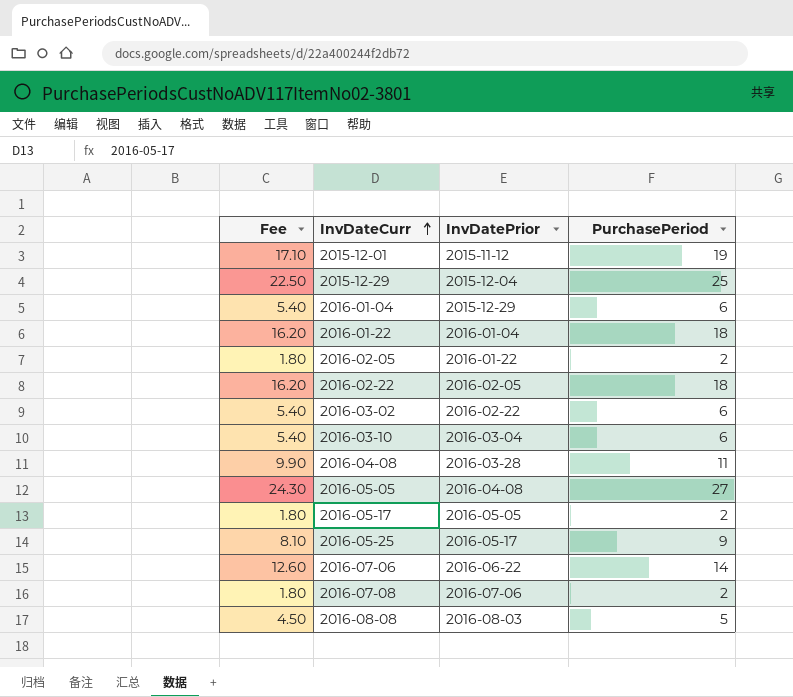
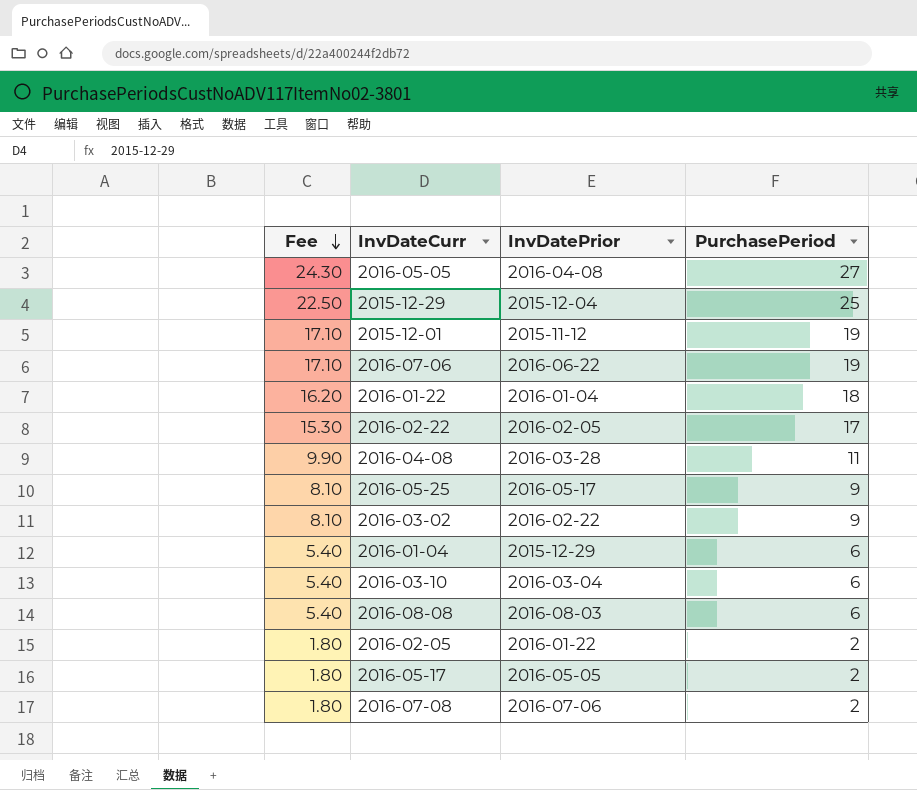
row order: InvDateCurr ascending -> Fee descending
2016-07-06 | Fee: 12.60 -> 17.10
2016-07-06 | PurchasePeriod: 14 -> 19
2016-02-22 | Fee: 16.20 -> 15.30
2016-02-22 | PurchasePeriod: 18 -> 17
2016-03-02 | Fee: 5.40 -> 8.10
2016-03-02 | PurchasePeriod: 6 -> 9
2016-08-08 | Fee: 4.50 -> 5.40
2016-08-08 | PurchasePeriod: 5 -> 6

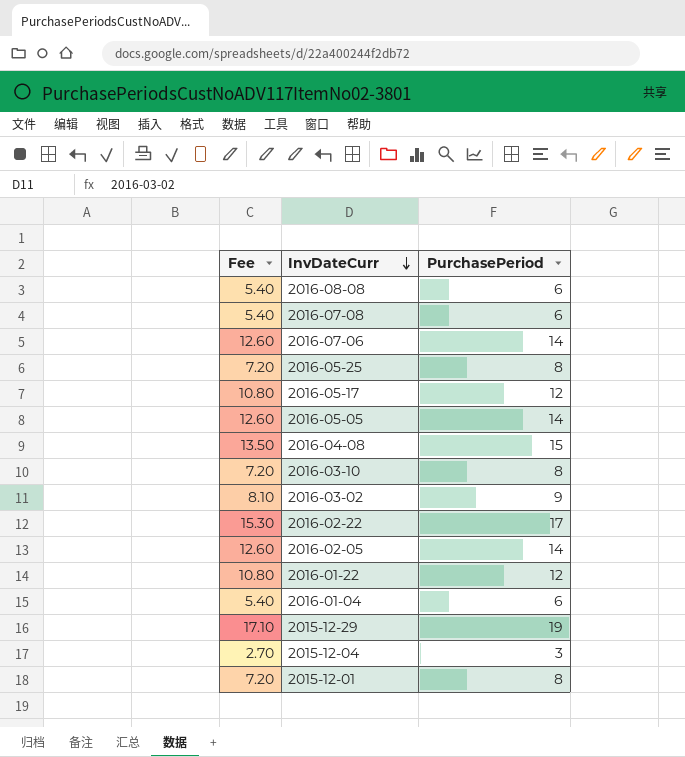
row order: Fee descending -> InvDateCurr descending
column InvDatePrior | position: 3 -> none
2016-07-08 | Fee: 1.80 -> 5.40
2016-07-08 | PurchasePeriod: 2 -> 6
2016-07-06 | Fee: 17.10 -> 12.60
2016-07-06 | PurchasePeriod: 19 -> 14
2016-05-25 | Fee: 8.10 -> 7.20
2016-05-25 | PurchasePeriod: 9 -> 8
2016-05-17 | Fee: 1.80 -> 10.80
2016-05-17 | PurchasePeriod: 2 -> 12
2016-05-05 | Fee: 24.30 -> 12.60
2016-05-05 | PurchasePeriod: 27 -> 14
2016-04-08 | Fee: 9.90 -> 13.50
2016-04-08 | PurchasePeriod: 11 -> 15
2016-03-10 | Fee: 5.40 -> 7.20
2016-03-10 | PurchasePeriod: 6 -> 8
2016-02-05 | Fee: 1.80 -> 12.60
2016-02-05 | PurchasePeriod: 2 -> 14
2016-01-22 | Fee: 16.20 -> 10.80
2016-01-22 | PurchasePeriod: 18 -> 12
2015-12-29 | Fee: 22.50 -> 17.10
2015-12-29 | PurchasePeriod: 25 -> 19
row 2015-12-04: none -> 2.70 | 3
2015-12-01 | Fee: 17.10 -> 7.20
2015-12-01 | PurchasePeriod: 19 -> 8

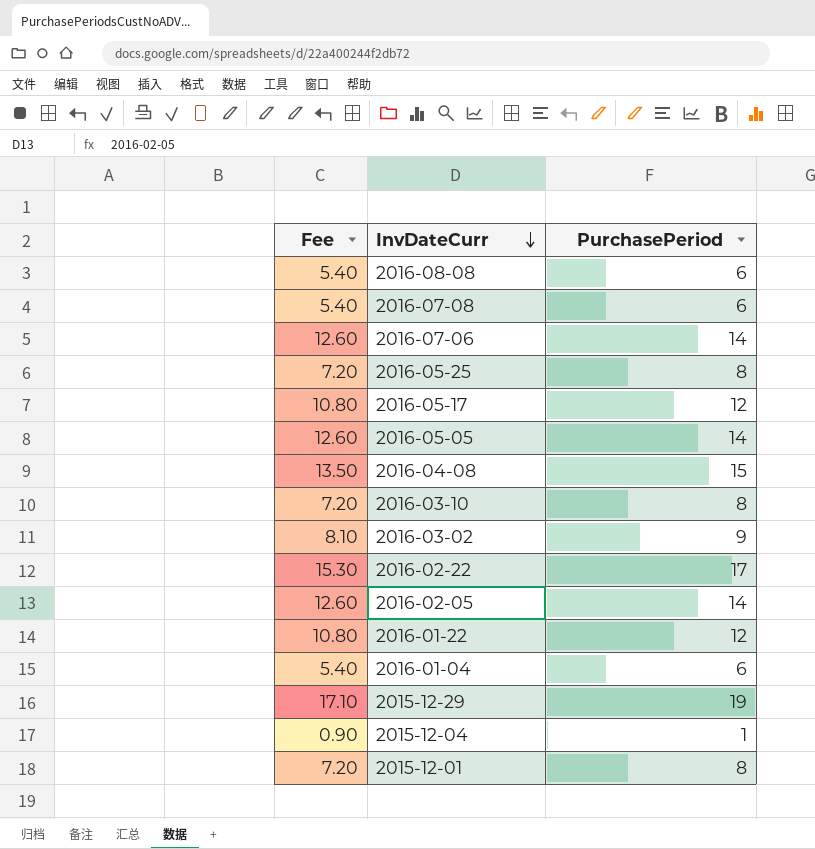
2015-12-04 | Fee: 2.70 -> 0.90
2015-12-04 | PurchasePeriod: 3 -> 1

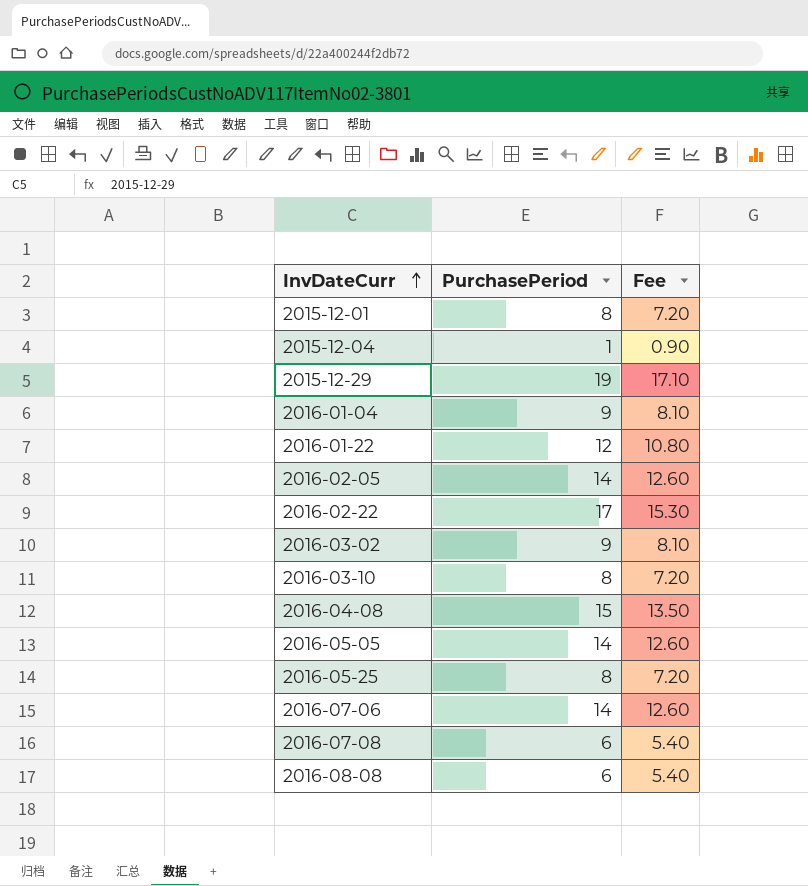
row order: InvDateCurr descending -> InvDateCurr ascending
column Fee | position: 1 -> 3
row 2016-05-17: 10.80 | 12 -> none
2016-01-04 | PurchasePeriod: 6 -> 9
2016-01-04 | Fee: 5.40 -> 8.10

